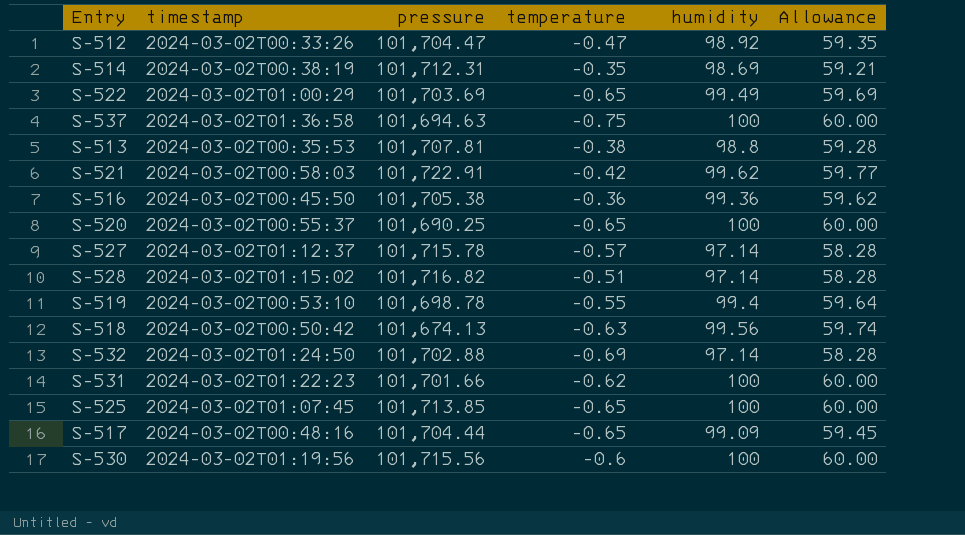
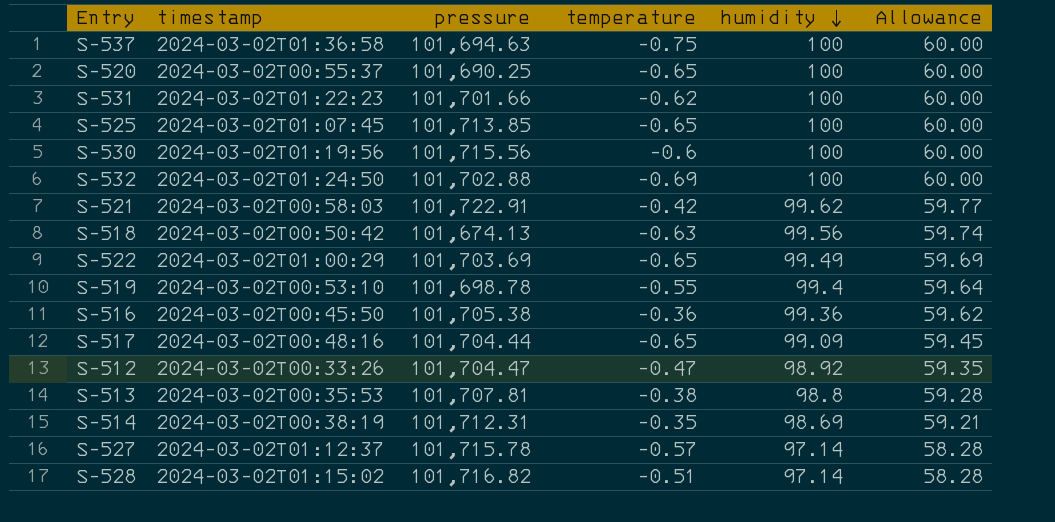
row order: none -> humidity descending
S-532 | humidity: 97.14 -> 100
S-532 | Allowance: 58.28 -> 60.00

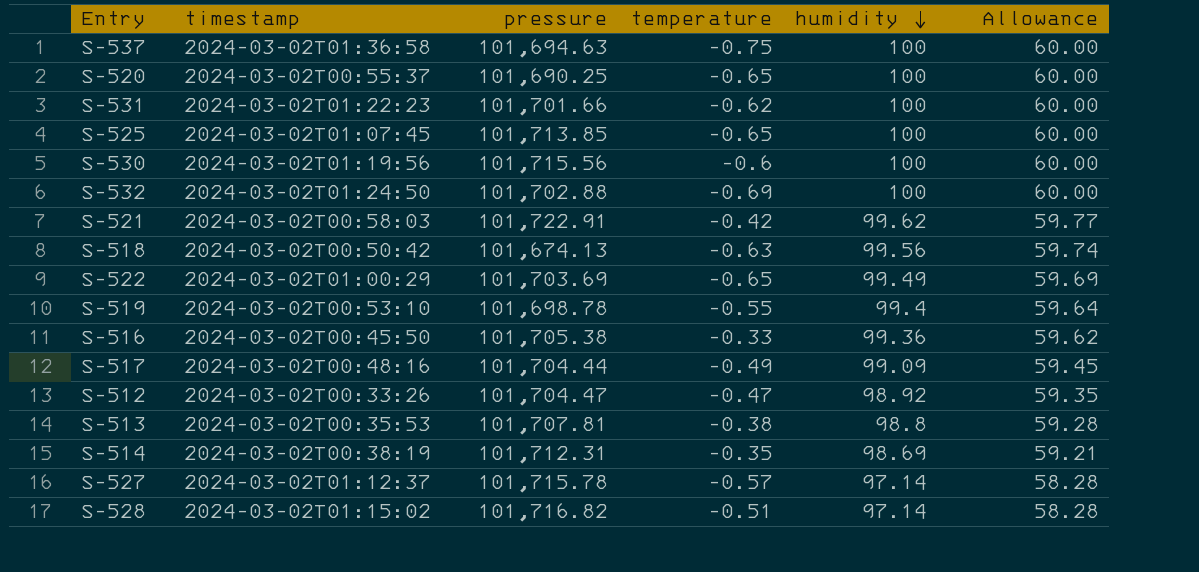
S-516 | temperature: -0.36 -> -0.33
S-517 | temperature: -0.65 -> -0.49

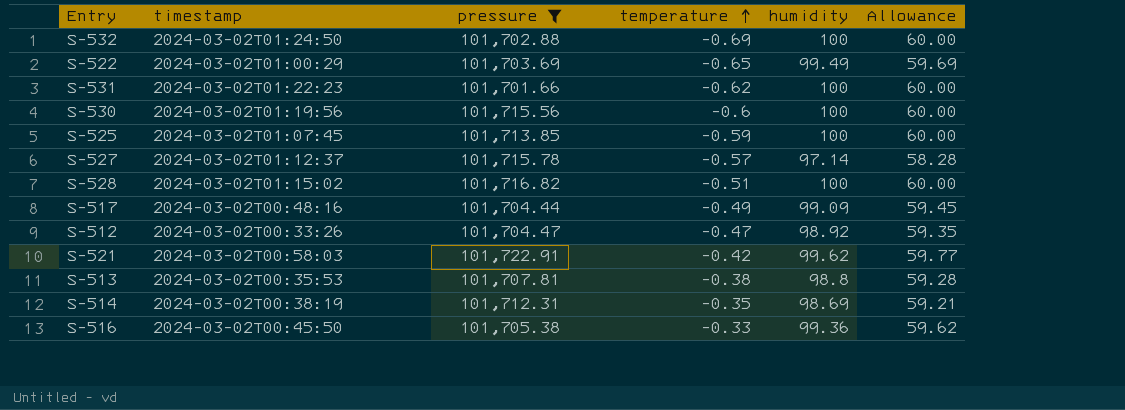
filter: none -> pressure >= 101,701.66
row order: humidity descending -> temperature ascending
S-525 | temperature: -0.65 -> -0.59
S-528 | humidity: 97.14 -> 100
S-528 | Allowance: 58.28 -> 60.00

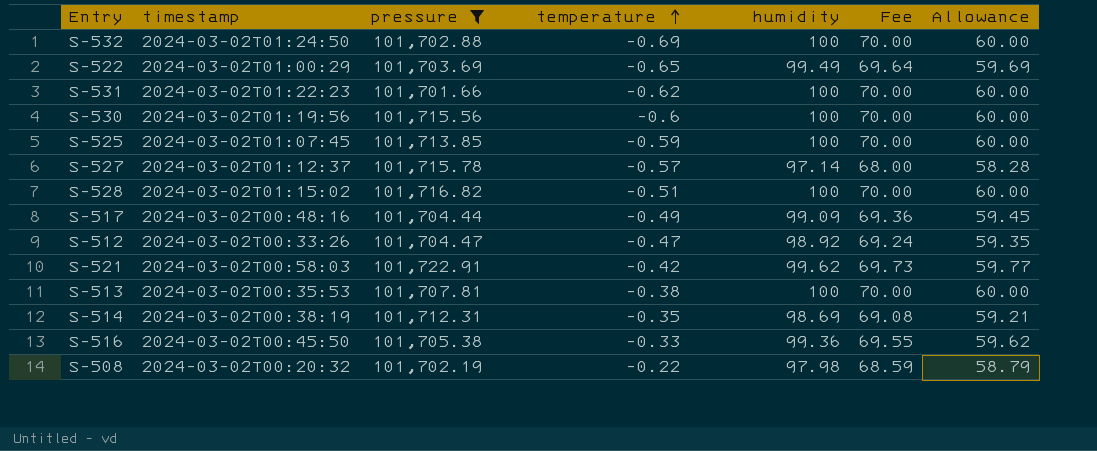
column Fee | formula: none -> [humidity] * 0.7
S-513 | humidity: 98.8 -> 100
S-513 | Allowance: 59.28 -> 60.00
row S-508: none -> 2024-03-02T00:20:32 | 101,702.19 | -0.22 | 97.98 | 68.59 | 58.79

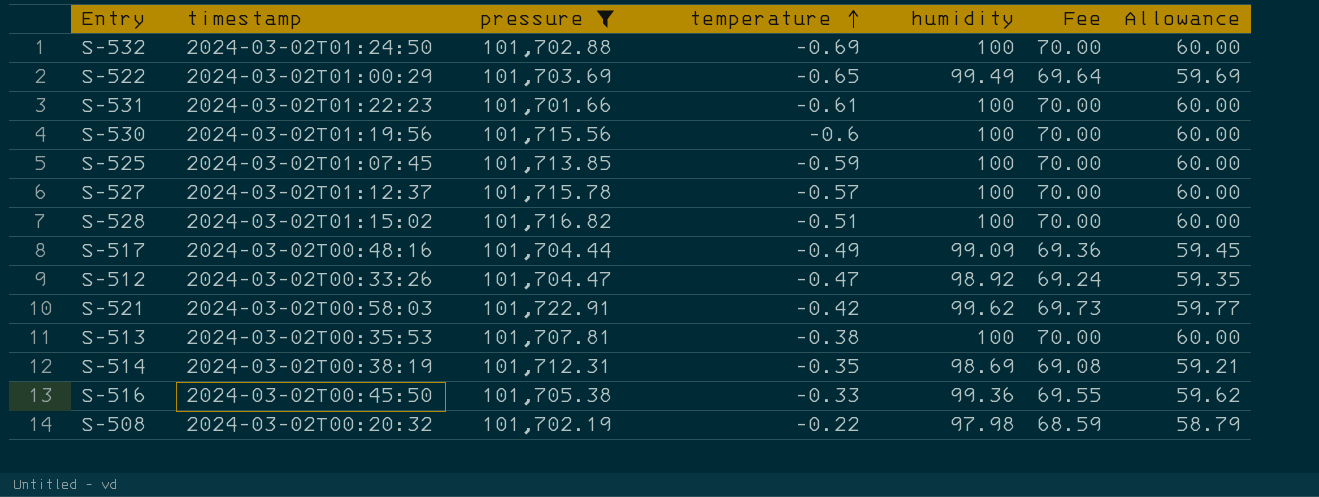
S-531 | temperature: -0.62 -> -0.61
S-527 | humidity: 97.14 -> 100
S-527 | Fee: 68.00 -> 70.00
S-527 | Allowance: 58.28 -> 60.00

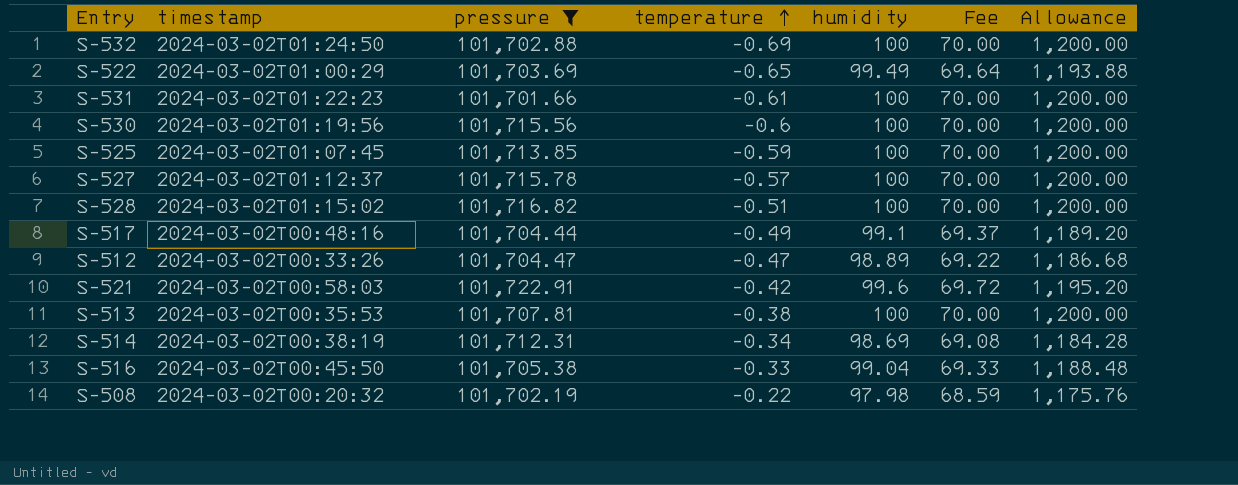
column Allowance | formula: [humidity] * 0.6 -> [humidity] * 12
S-517 | humidity: 99.09 -> 99.1
S-517 | Fee: 69.36 -> 69.37
S-512 | humidity: 98.92 -> 98.89
S-512 | Fee: 69.24 -> 69.22
S-521 | humidity: 99.62 -> 99.6
S-521 | Fee: 69.73 -> 69.72
S-514 | temperature: -0.35 -> -0.34
S-516 | humidity: 99.36 -> 99.04
S-516 | Fee: 69.55 -> 69.33

